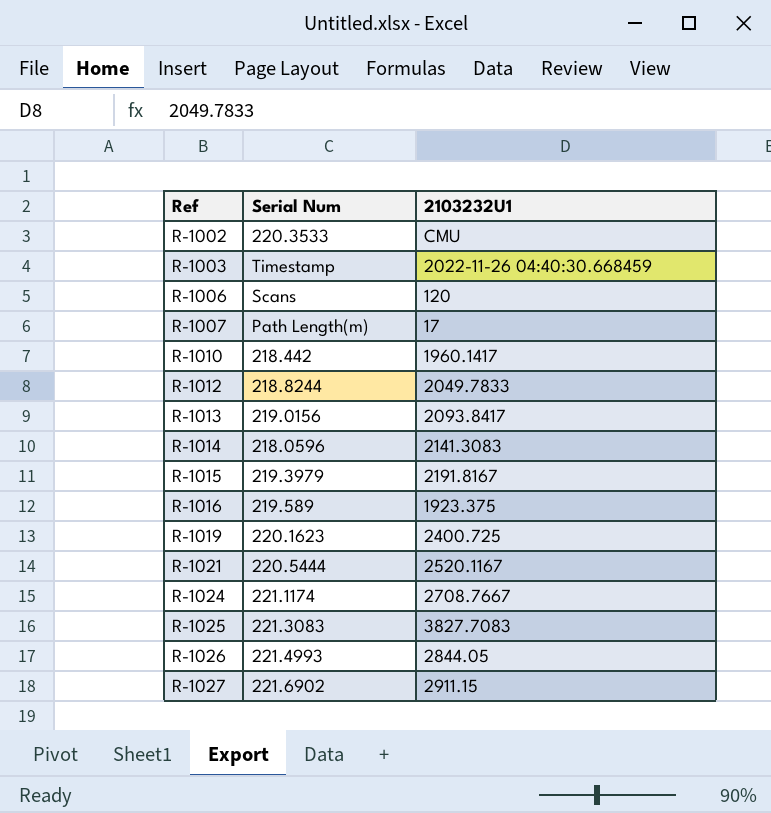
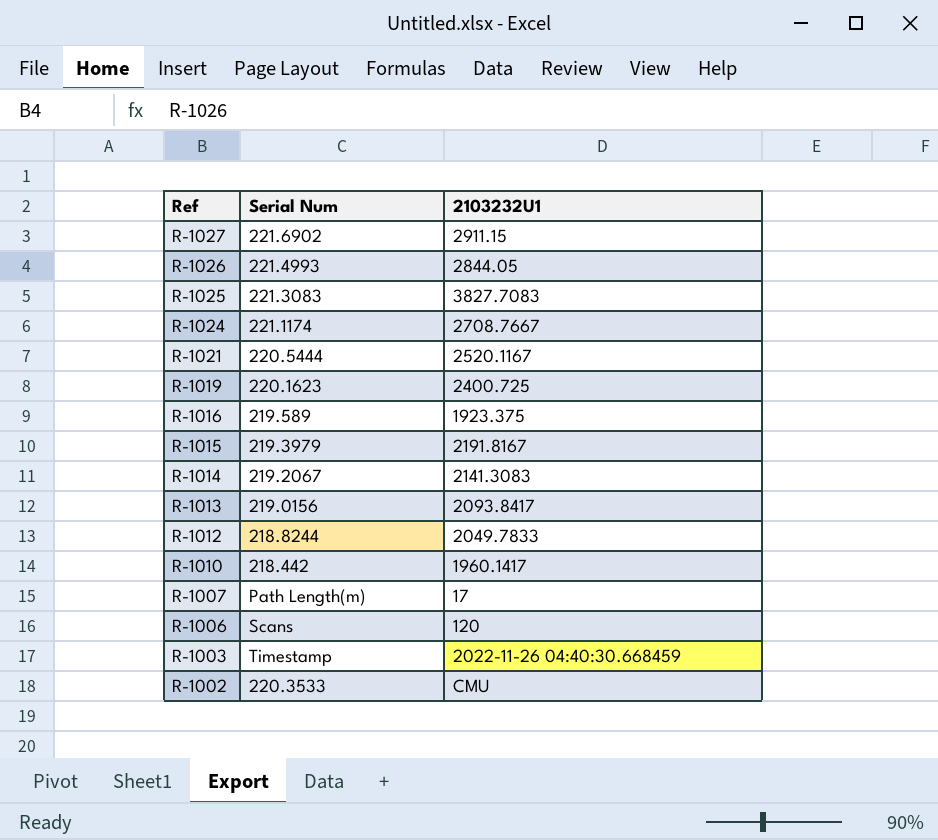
row order: Ref ascending -> Ref descending
R-1014 | Serial Num: 218.0596 -> 219.2067

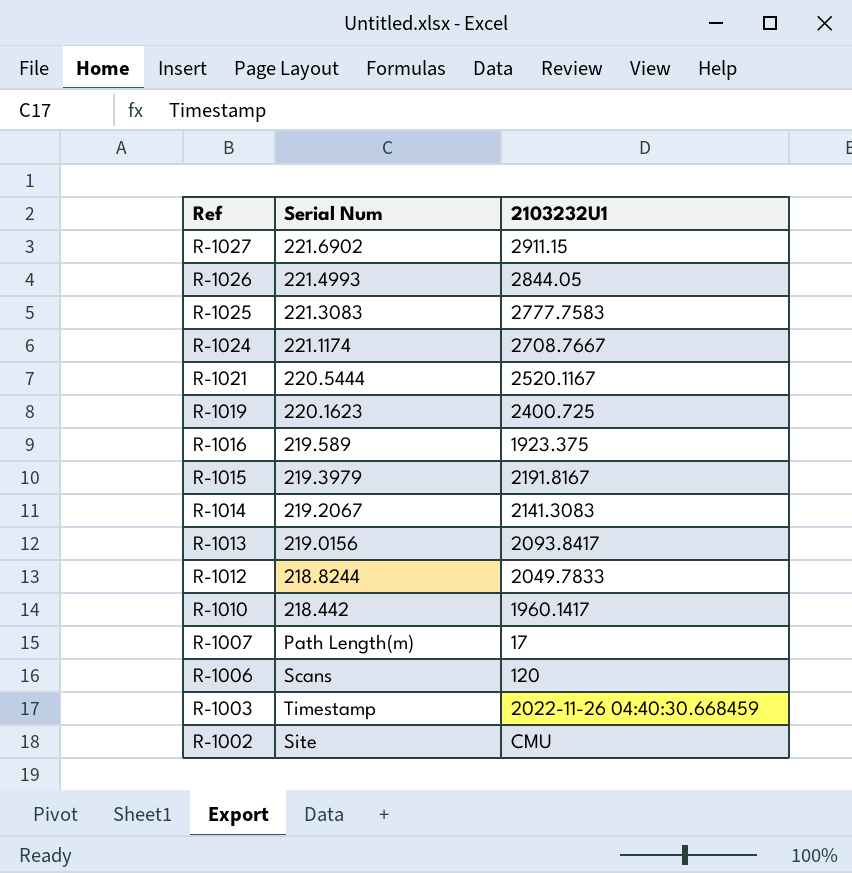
R-1025 | 2103232U1: 3827.7083 -> 2777.7583
R-1002 | Serial Num: 220.3533 -> Site

